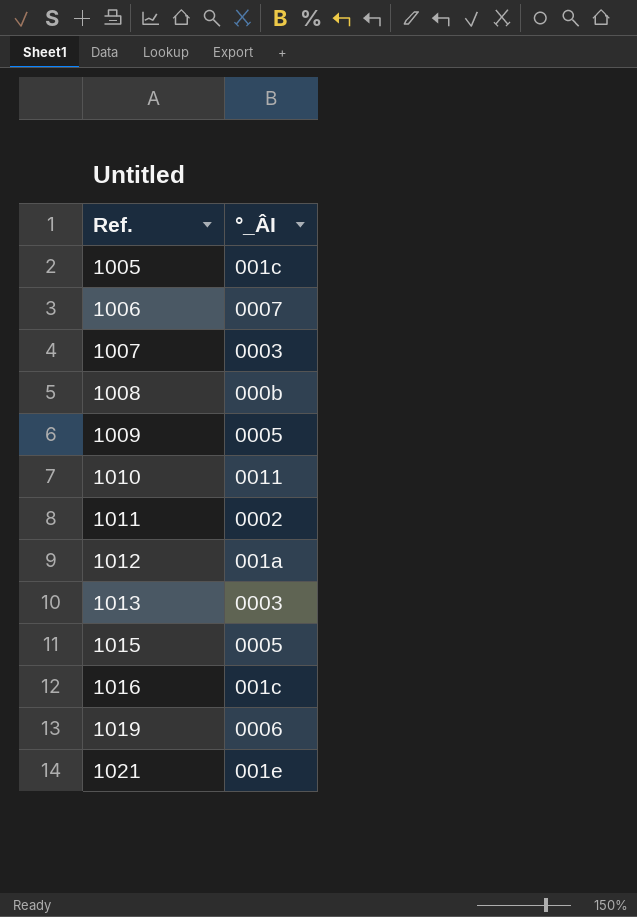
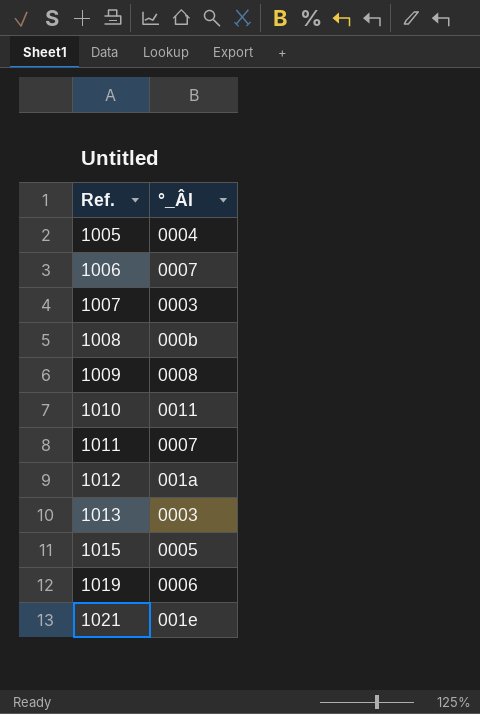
row 1016: 001c -> none
1005 | °_ÂI: 001c -> 0004
1009 | °_ÂI: 0005 -> 0008
1011 | °_ÂI: 0002 -> 0007

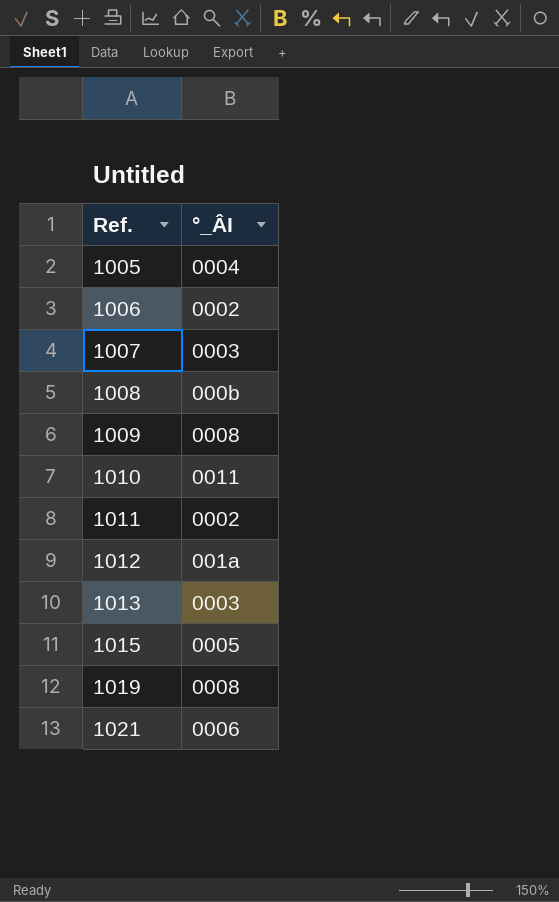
1006 | °_ÂI: 0007 -> 0002
1011 | °_ÂI: 0007 -> 0002
1019 | °_ÂI: 0006 -> 0008
1021 | °_ÂI: 001e -> 0006

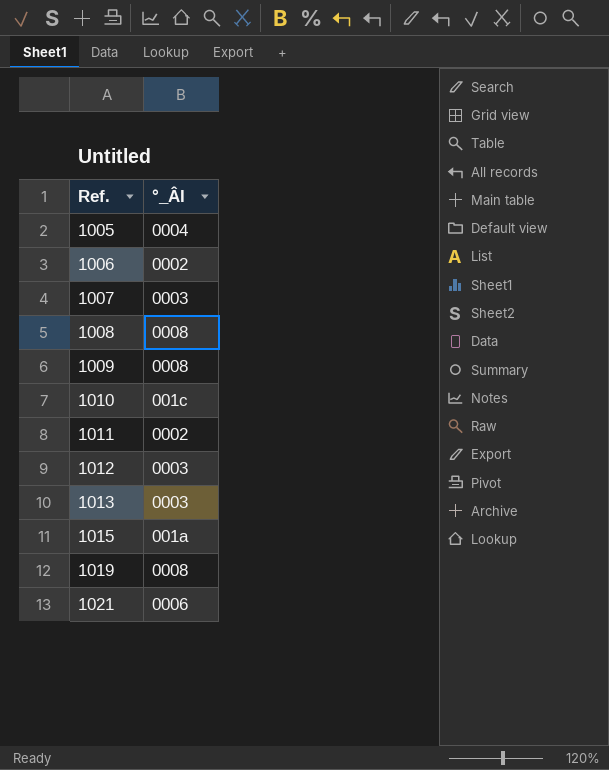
1008 | °_ÂI: 000b -> 0008
1010 | °_ÂI: 0011 -> 001c
1012 | °_ÂI: 001a -> 0003
1015 | °_ÂI: 0005 -> 001a

